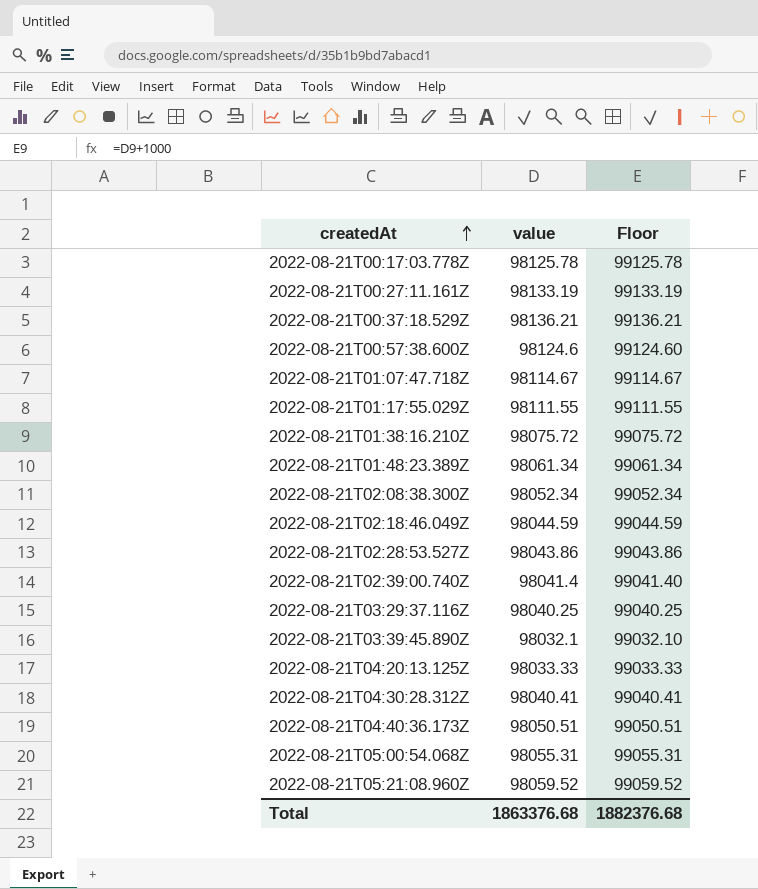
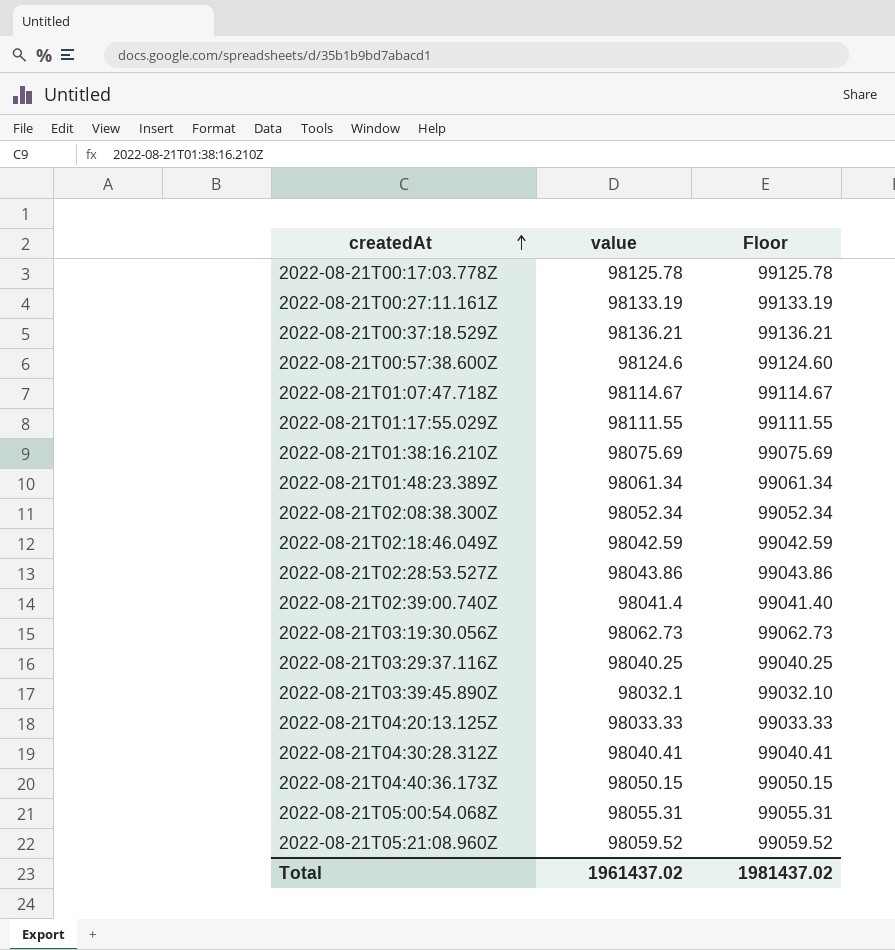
2022-08-21T01:38:16.210Z | value: 98075.72 -> 98075.69
2022-08-21T01:38:16.210Z | Floor: 99075.72 -> 99075.69
2022-08-21T02:18:46.049Z | value: 98044.59 -> 98042.59
2022-08-21T02:18:46.049Z | Floor: 99044.59 -> 99042.59
row 2022-08-21T03:19:30.056Z: none -> 98062.73 | 99062.73
2022-08-21T04:40:36.173Z | value: 98050.51 -> 98050.15
2022-08-21T04:40:36.173Z | Floor: 99050.51 -> 99050.15
Total | value: 1863376.68 -> 1961437.02
Total | Floor: 1882376.68 -> 1981437.02

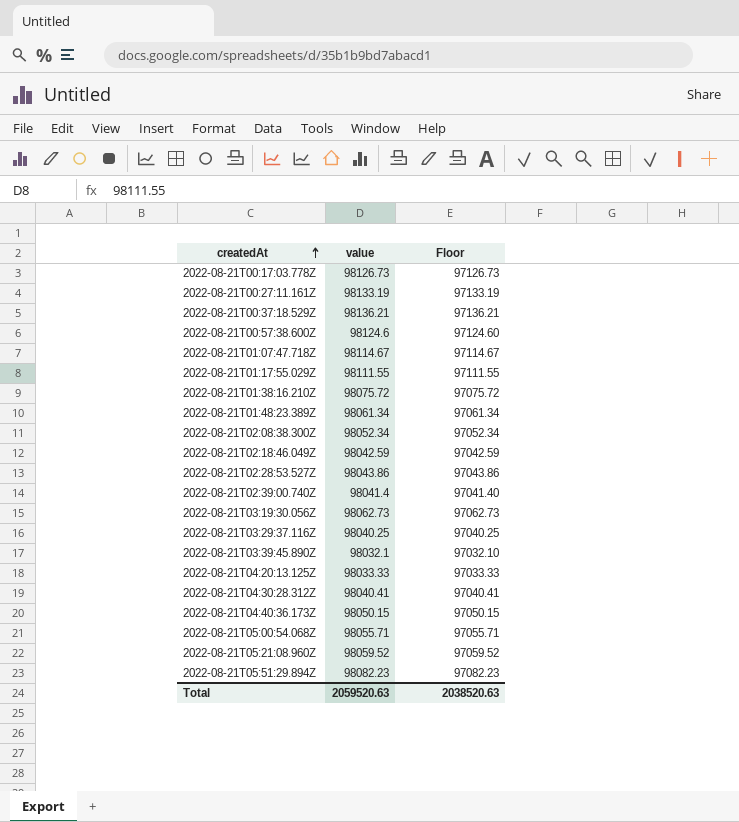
column Floor | formula: [value] + 1000 -> [value] - 1000
2022-08-21T00:17:03.778Z | value: 98125.78 -> 98126.73
2022-08-21T01:38:16.210Z | value: 98075.69 -> 98075.72
2022-08-21T05:00:54.068Z | value: 98055.31 -> 98055.71
row 2022-08-21T05:51:29.894Z: none -> 98082.23 | 97082.23
Total | value: 1961437.02 -> 2059520.63
Total | Floor: 1981437.02 -> 2038520.63

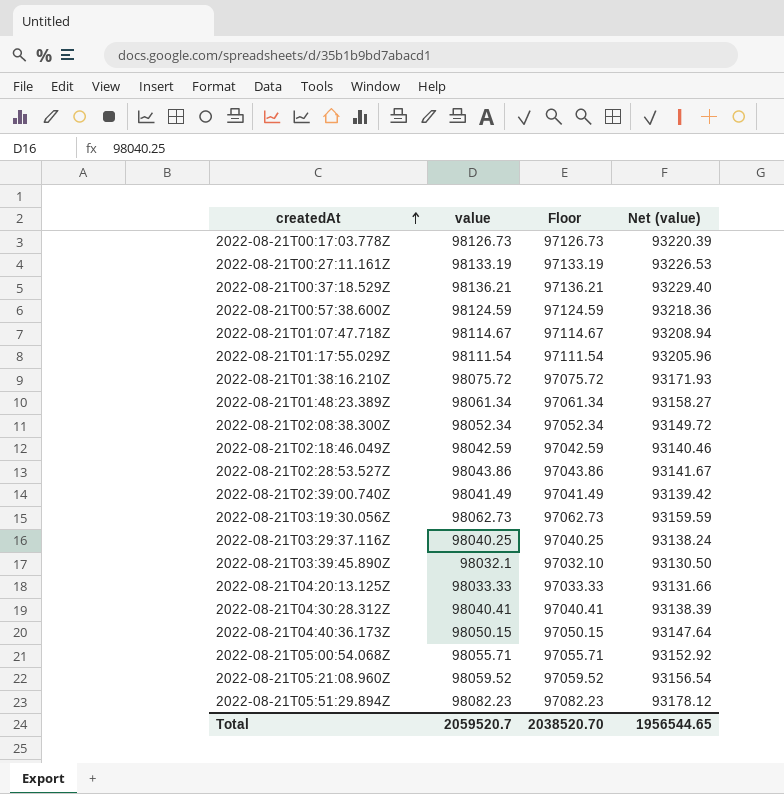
column Net (value) | formula: none -> [value] * 0.95
2022-08-21T00:57:38.600Z | value: 98124.6 -> 98124.59
2022-08-21T00:57:38.600Z | Floor: 97124.60 -> 97124.59
2022-08-21T01:17:55.029Z | value: 98111.55 -> 98111.54
2022-08-21T01:17:55.029Z | Floor: 97111.55 -> 97111.54
2022-08-21T02:39:00.740Z | value: 98041.4 -> 98041.49
2022-08-21T02:39:00.740Z | Floor: 97041.40 -> 97041.49
Total | value: 2059520.63 -> 2059520.7
Total | Floor: 2038520.63 -> 2038520.70

